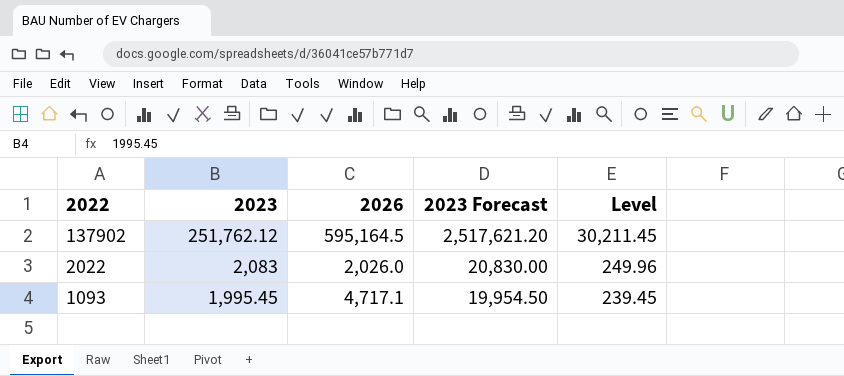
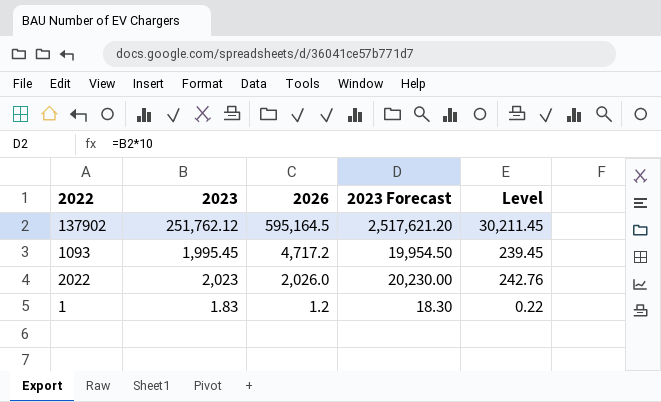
row order: 2022 descending -> 2026 descending
1093 | 2026: 4,717.1 -> 4,717.2
2022 | 2023: 2,083 -> 2,023
2022 | 2023 Forecast: 20,830.00 -> 20,230.00
2022 | Level: 249.96 -> 242.76
row 1: none -> 1.83 | 1.2 | 18.30 | 0.22

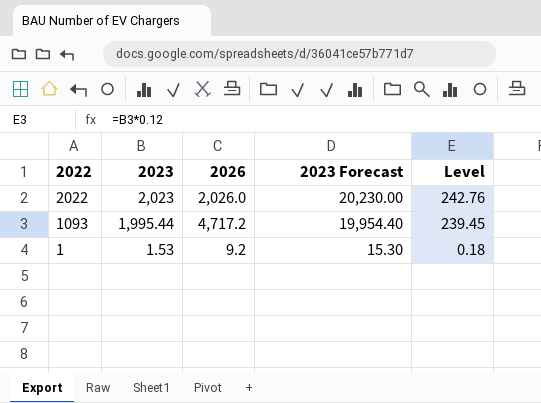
row order: 2026 descending -> 2022 descending
row 137902: 251,762.12 | 595,164.5 | 2,517,621.20 | 30,211.45 -> none
1093 | 2023: 1,995.45 -> 1,995.44
1093 | 2023 Forecast: 19,954.50 -> 19,954.40
1 | 2023: 1.83 -> 1.53
1 | 2026: 1.2 -> 9.2
1 | 2023 Forecast: 18.30 -> 15.30
1 | Level: 0.22 -> 0.18

